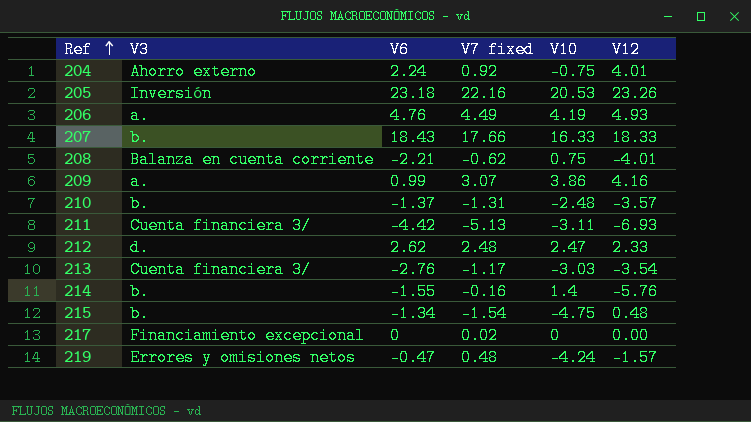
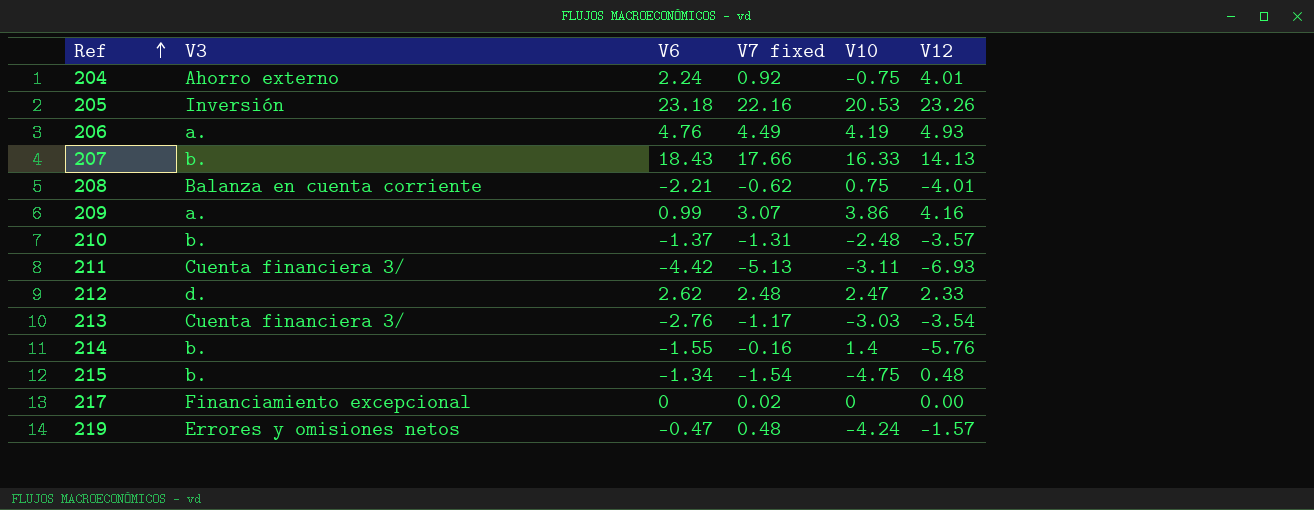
207 | V12: 18.33 -> 14.13

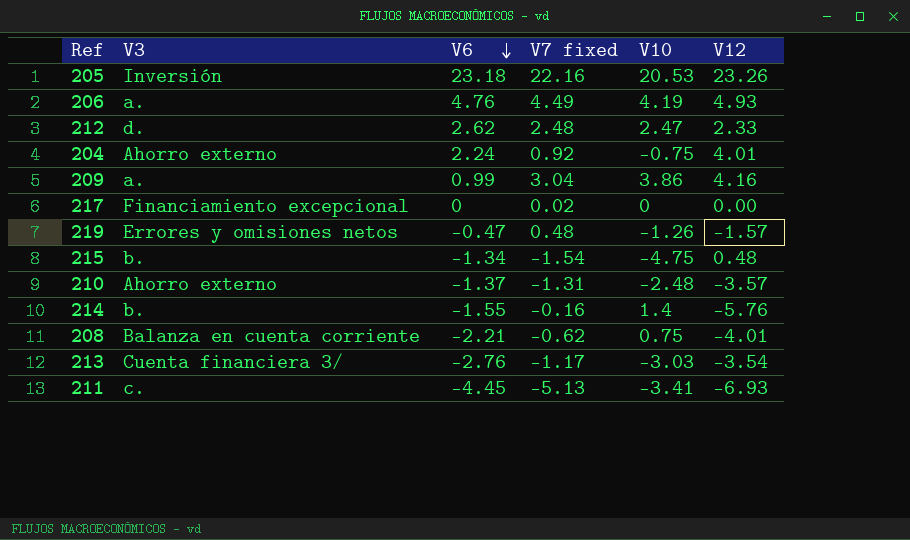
row order: Ref ascending -> V6 descending
row 207: b. | 18.43 | 17.66 | 16.33 | 14.13 -> none
209 | V7 fixed: 3.07 -> 3.04
219 | V10: -4.24 -> -1.26
210 | V3: b. -> Ahorro externo
211 | V3: Cuenta financiera 3/ -> c.
211 | V6: -4.42 -> -4.45
211 | V10: -3.11 -> -3.41

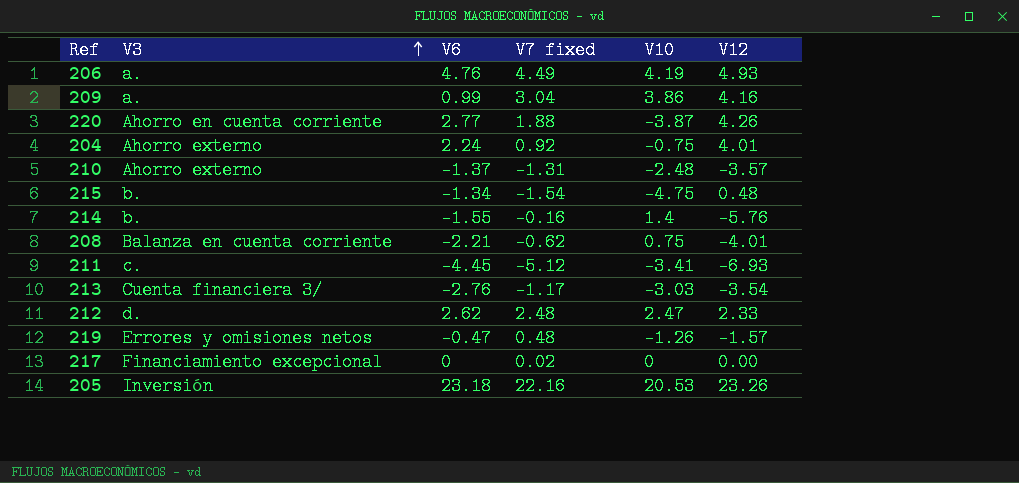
row order: V6 descending -> V3 ascending
row 220: none -> Ahorro en cuenta corriente | 2.77 | 1.88 | -3.87 | 4.26
211 | V7 fixed: -5.13 -> -5.12

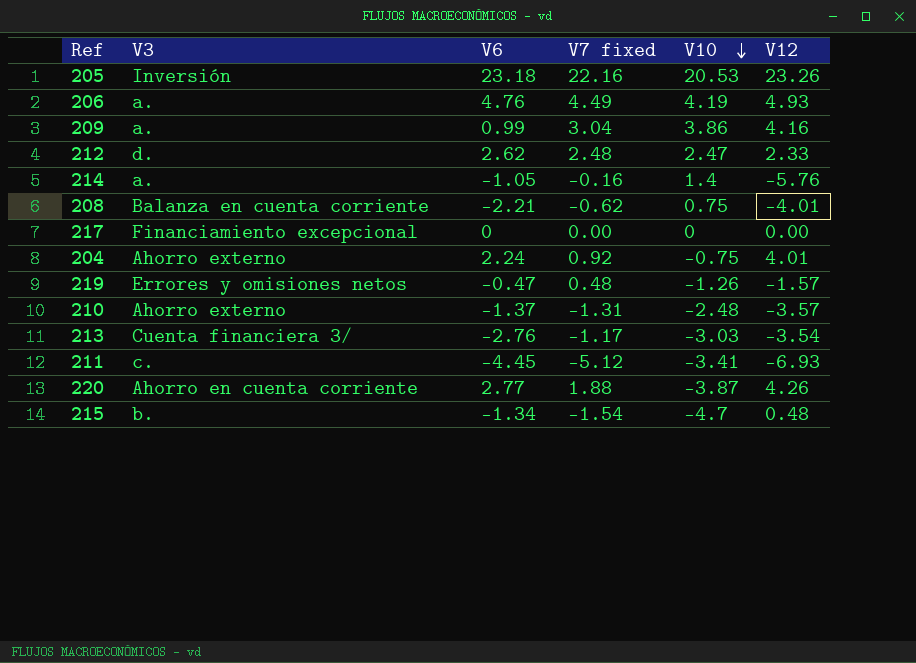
row order: V3 ascending -> V10 descending
214 | V3: b. -> a.
214 | V6: -1.55 -> -1.05
217 | V7 fixed: 0.02 -> 0.00
215 | V10: -4.75 -> -4.7

